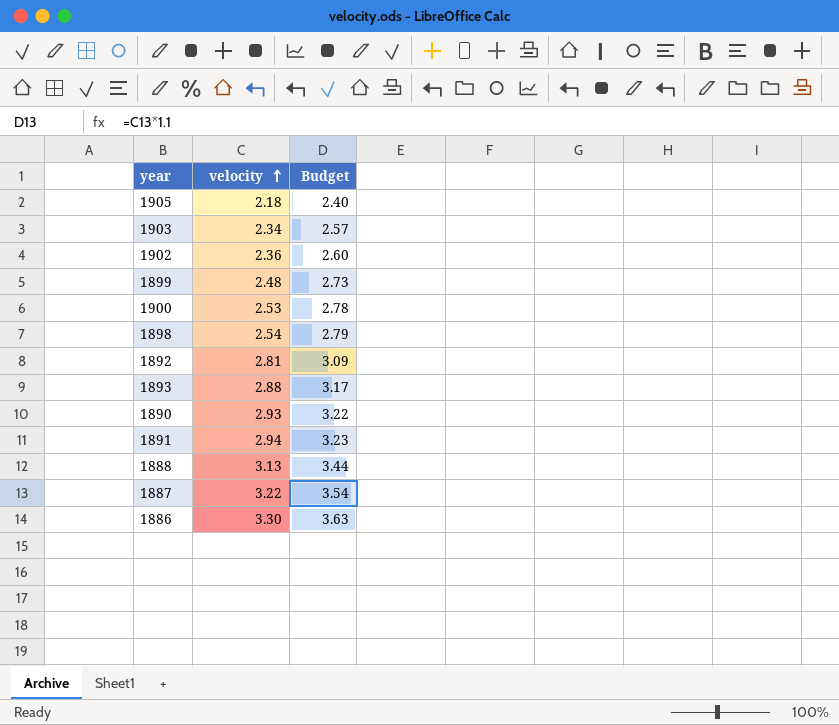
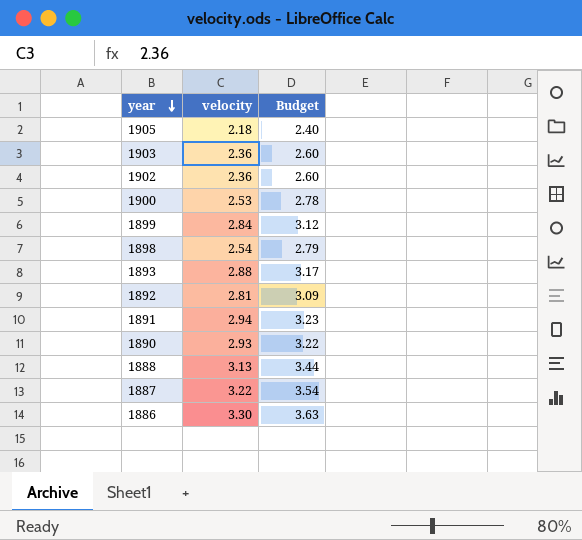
row order: velocity ascending -> year descending
1903 | velocity: 2.34 -> 2.36
1903 | Budget: 2.57 -> 2.60
1899 | velocity: 2.48 -> 2.84
1899 | Budget: 2.73 -> 3.12

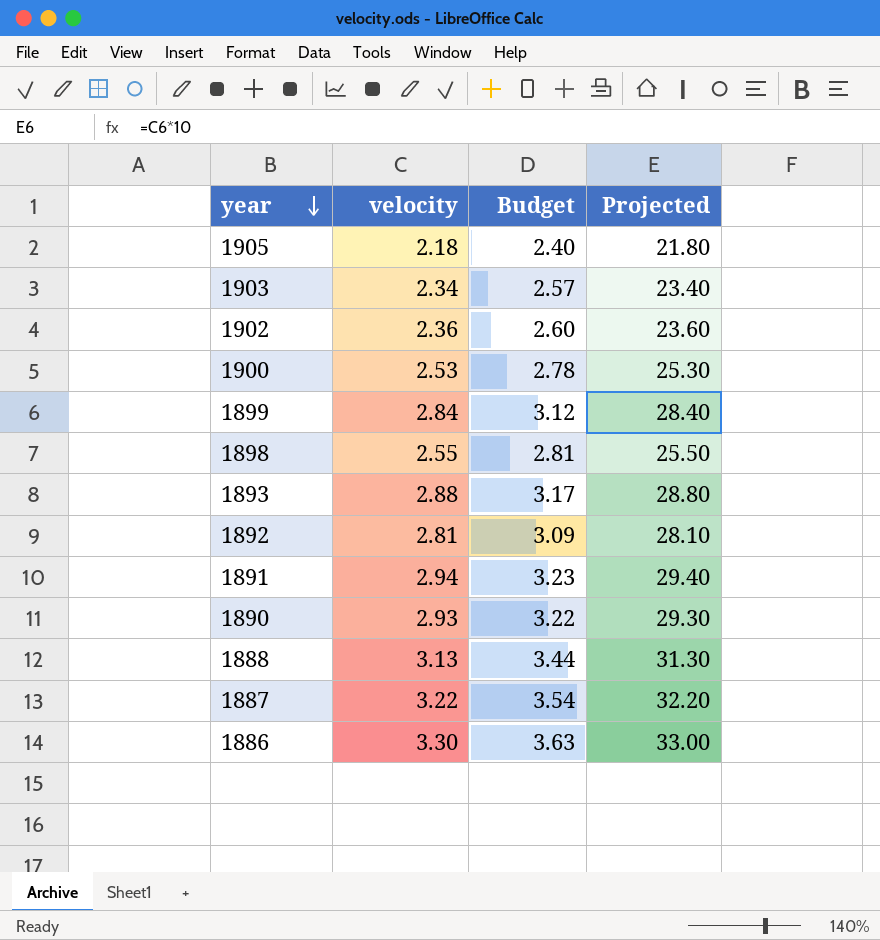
column Projected | formula: none -> [velocity] * 10
1903 | velocity: 2.36 -> 2.34
1903 | Budget: 2.60 -> 2.57
1898 | velocity: 2.54 -> 2.55
1898 | Budget: 2.79 -> 2.81

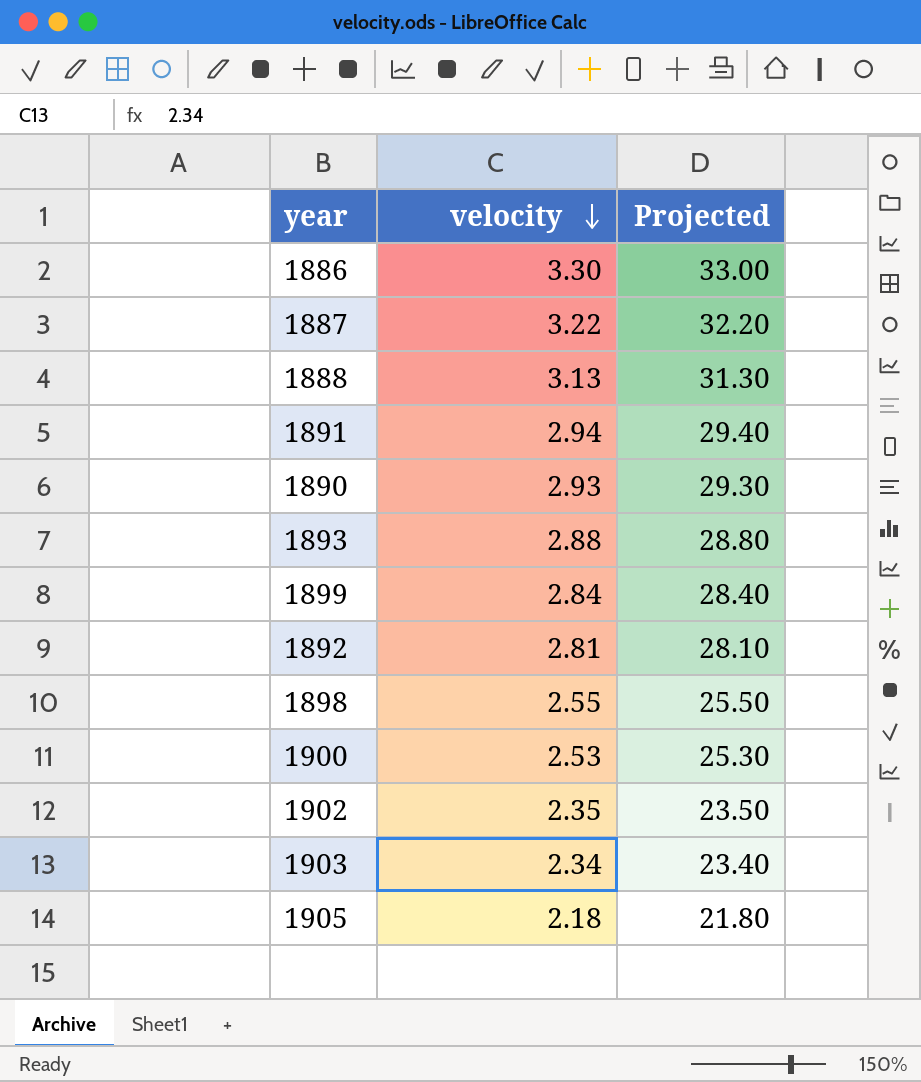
row order: year descending -> velocity descending
column Budget | formula: [velocity] * 1.1 -> none
1902 | velocity: 2.36 -> 2.35
1902 | Projected: 23.60 -> 23.50

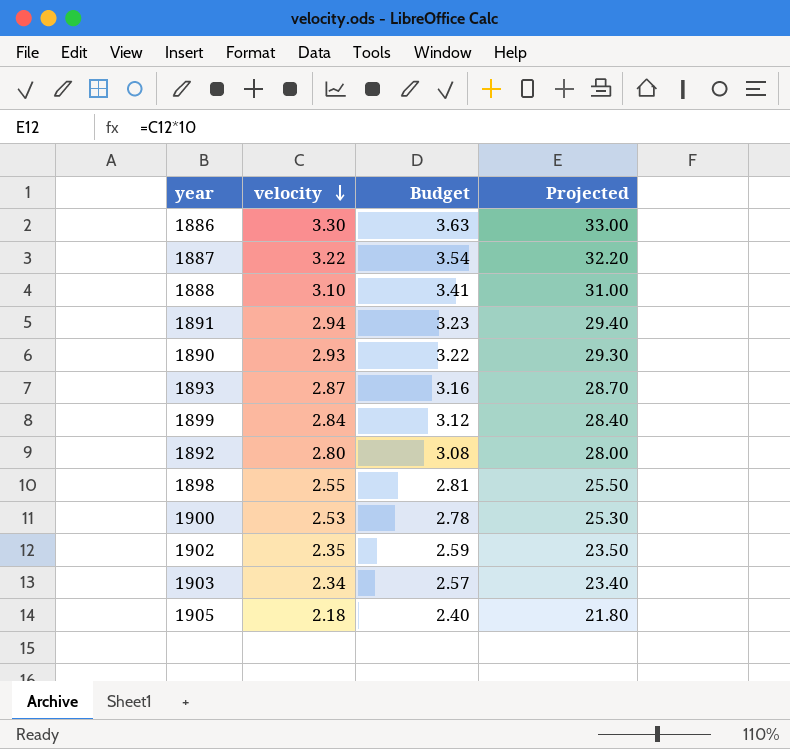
column Budget | formula: none -> [velocity] * 1.1
1888 | velocity: 3.13 -> 3.10
1888 | Projected: 31.30 -> 31.00
1893 | velocity: 2.88 -> 2.87
1893 | Projected: 28.80 -> 28.70
1892 | velocity: 2.81 -> 2.80
1892 | Projected: 28.10 -> 28.00

